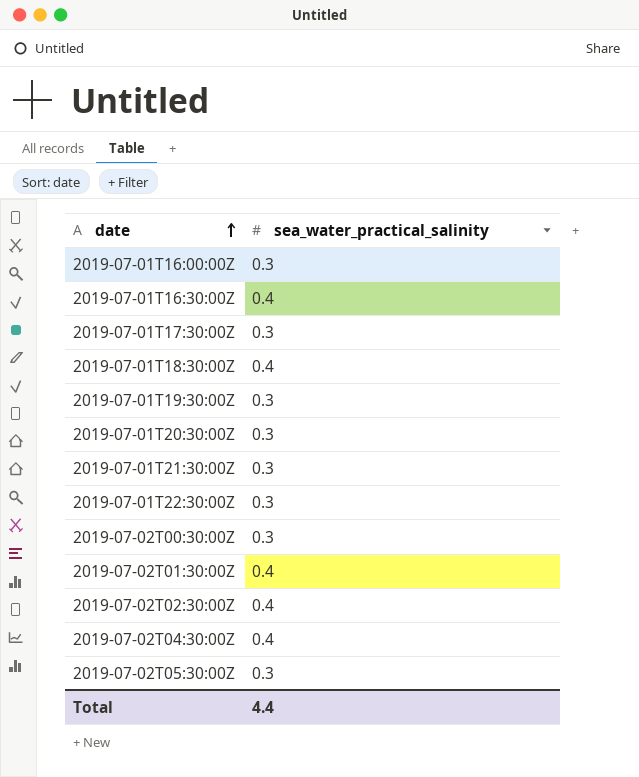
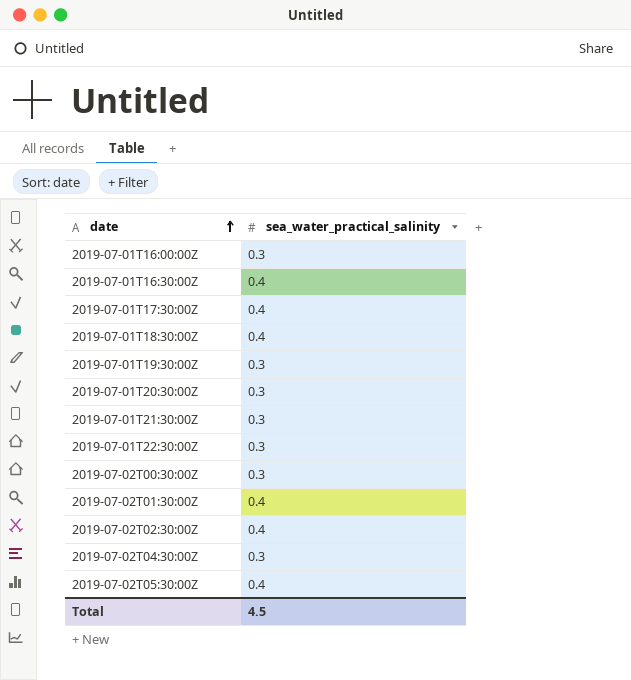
2019-07-01T17:30:00Z | sea_water_practical_salinity: 0.3 -> 0.4
2019-07-02T04:30:00Z | sea_water_practical_salinity: 0.4 -> 0.3
2019-07-02T05:30:00Z | sea_water_practical_salinity: 0.3 -> 0.4
Total | sea_water_practical_salinity: 4.4 -> 4.5

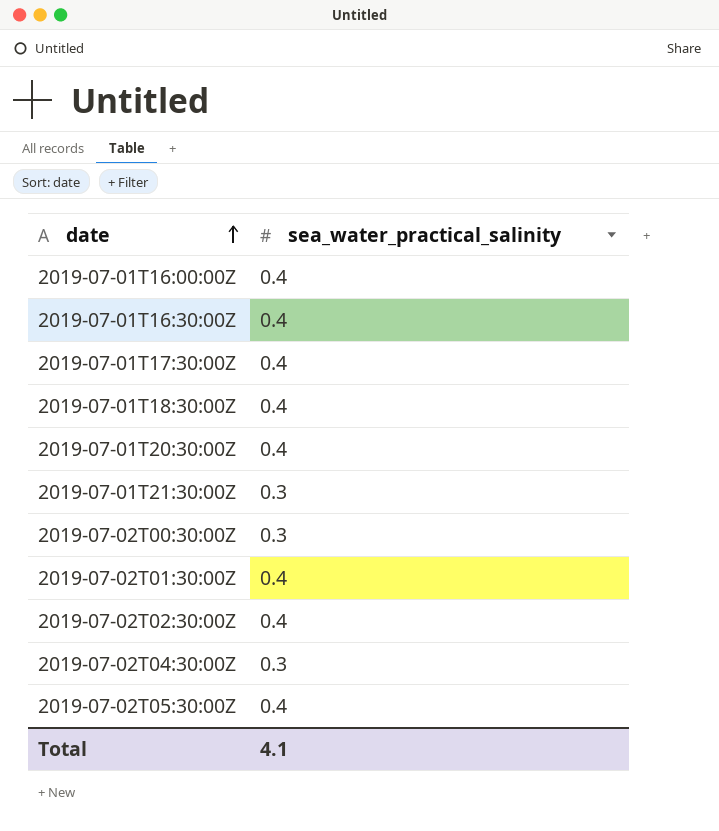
row 2019-07-01T19:30:00Z: 0.3 -> none
row 2019-07-01T22:30:00Z: 0.3 -> none
2019-07-01T16:00:00Z | sea_water_practical_salinity: 0.3 -> 0.4
2019-07-01T20:30:00Z | sea_water_practical_salinity: 0.3 -> 0.4
Total | sea_water_practical_salinity: 4.5 -> 4.1

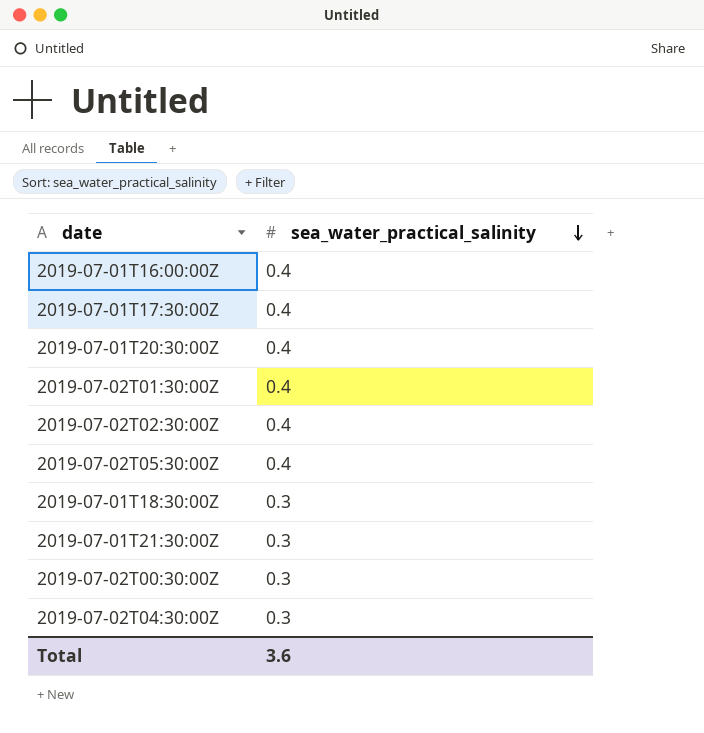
row order: date ascending -> sea_water_practical_salinity descending
row 2019-07-01T16:30:00Z: 0.4 -> none
2019-07-01T18:30:00Z | sea_water_practical_salinity: 0.4 -> 0.3
Total | sea_water_practical_salinity: 4.1 -> 3.6

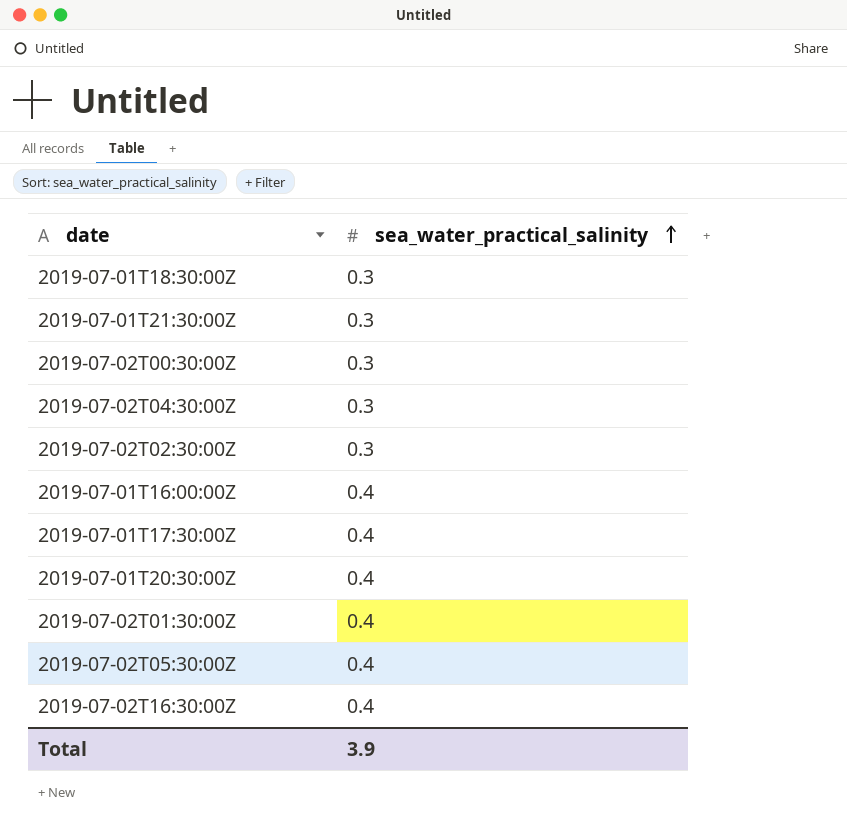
row order: sea_water_practical_salinity descending -> sea_water_practical_salinity ascending
2019-07-02T02:30:00Z | sea_water_practical_salinity: 0.4 -> 0.3
row 2019-07-02T16:30:00Z: none -> 0.4
Total | sea_water_practical_salinity: 3.6 -> 3.9

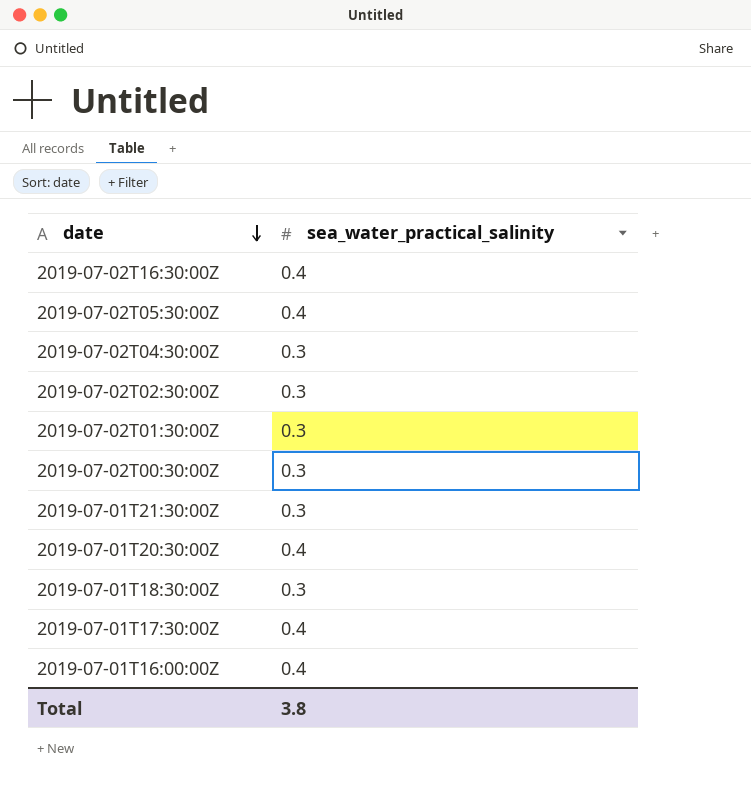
row order: sea_water_practical_salinity ascending -> date descending
2019-07-02T01:30:00Z | sea_water_practical_salinity: 0.4 -> 0.3
Total | sea_water_practical_salinity: 3.9 -> 3.8

